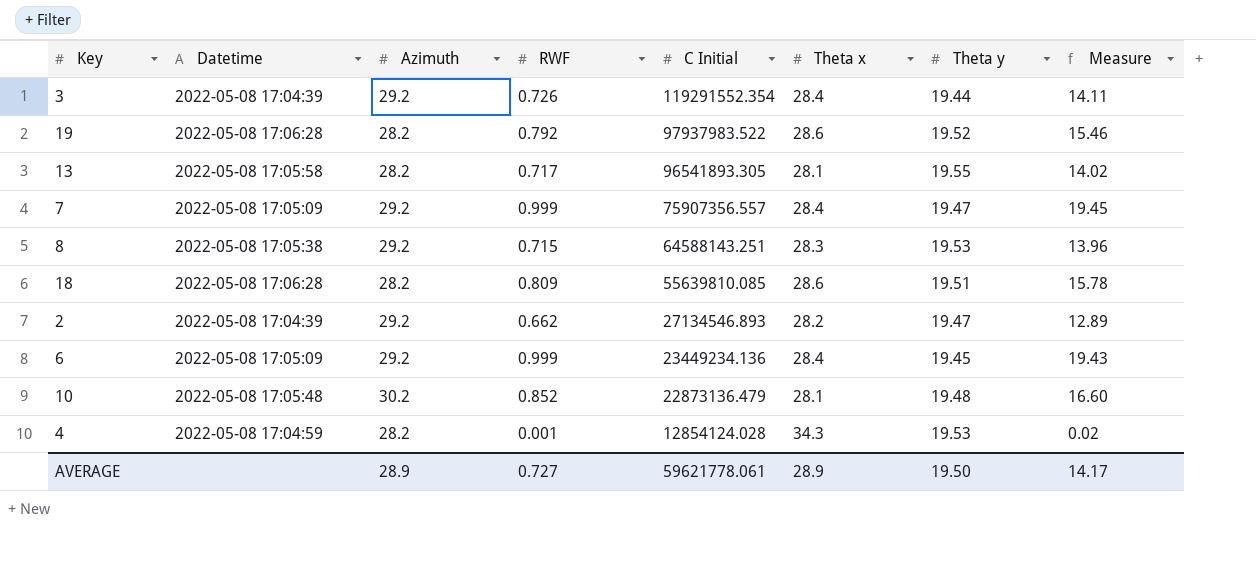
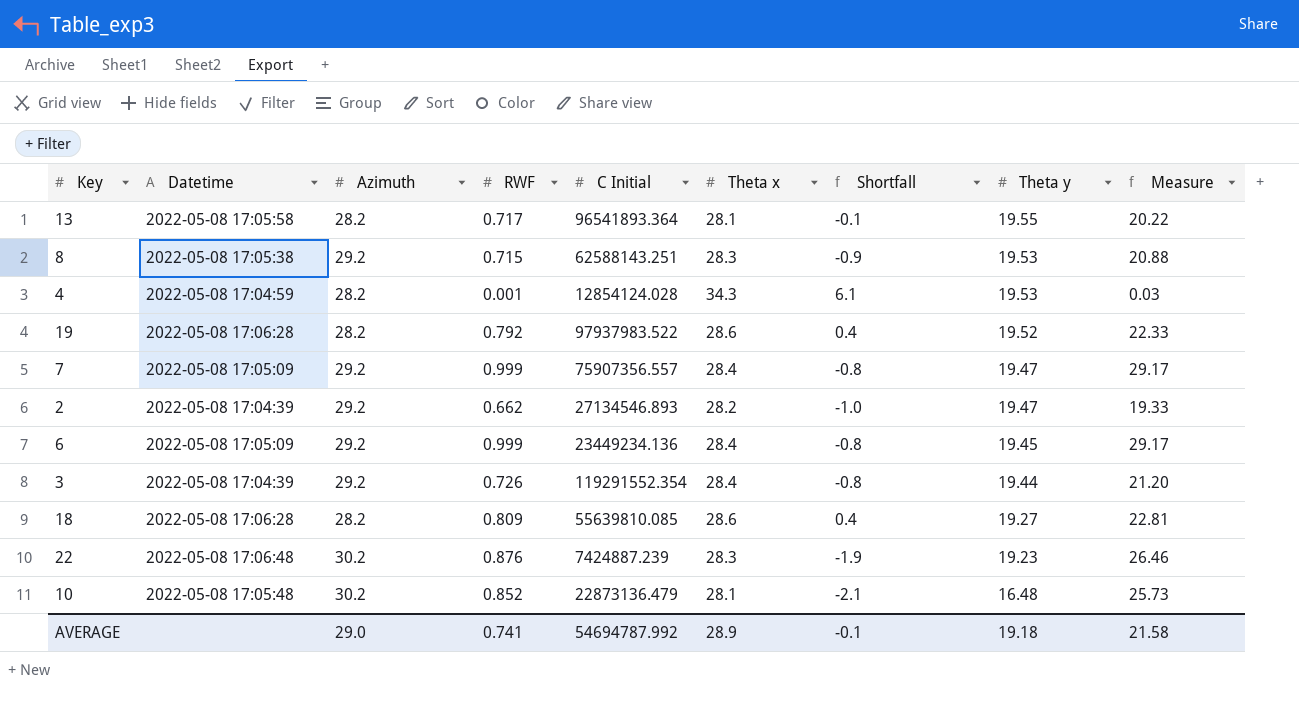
row order: C Initial descending -> Theta y descending
column Shortfall | formula: none -> [Theta x] - [Azimuth]
column Measure | formula: [RWF] * [Theta y] -> [Azimuth] * [RWF]
13 | C Initial: 96541893.305 -> 96541893.364
8 | C Initial: 64588143.251 -> 62588143.251
18 | Theta y: 19.51 -> 19.27
row 22: none -> 2022-05-08 17:06:48 | 30.2 | 0.876 | 7424887.239 | 28.3 | -1.9 | 19.23 | 26.46
10 | Theta y: 19.48 -> 16.48
AVERAGE | Azimuth: 28.9 -> 29.0
AVERAGE | RWF: 0.727 -> 0.741
AVERAGE | C Initial: 59621778.061 -> 54694787.992
AVERAGE | Theta y: 19.50 -> 19.18
AVERAGE | Measure: 14.17 -> 21.58

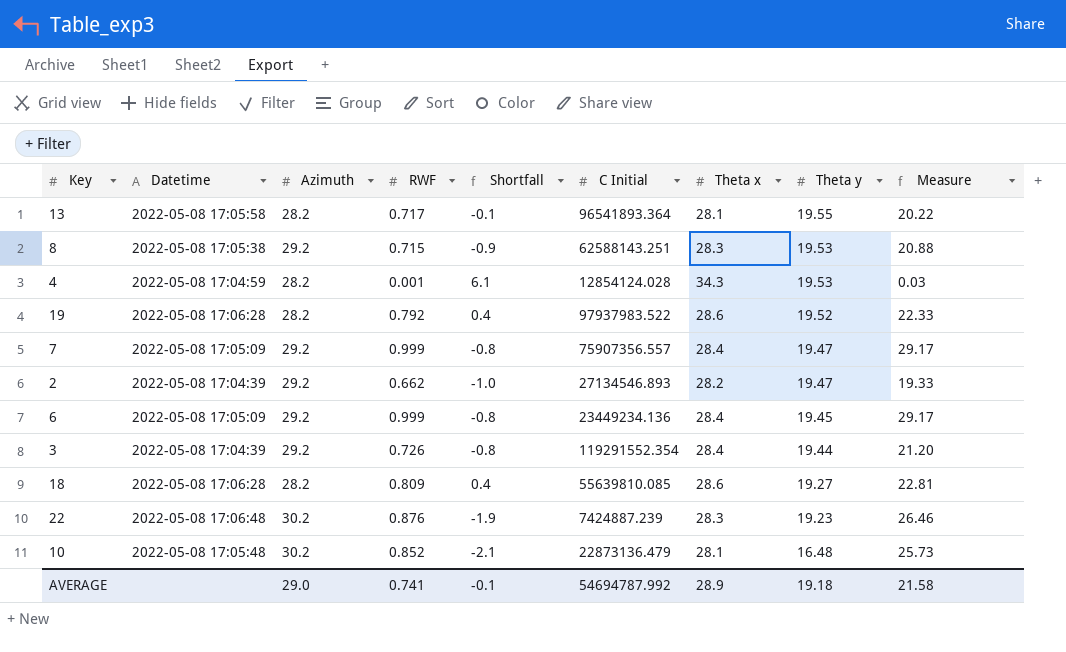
column Shortfall | position: 7 -> 5

